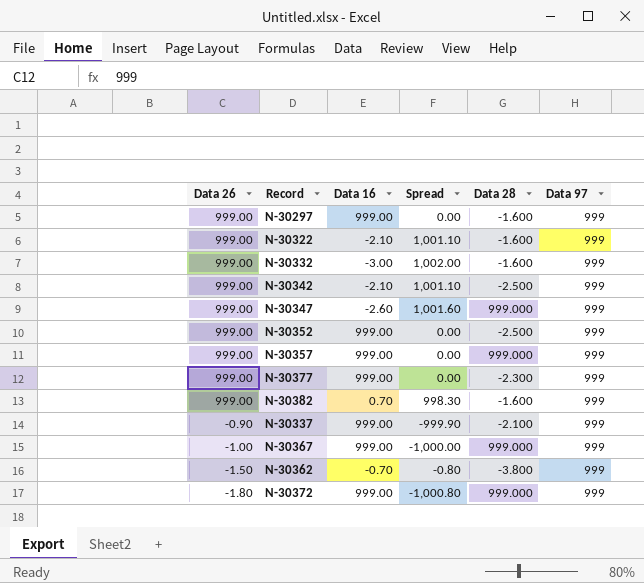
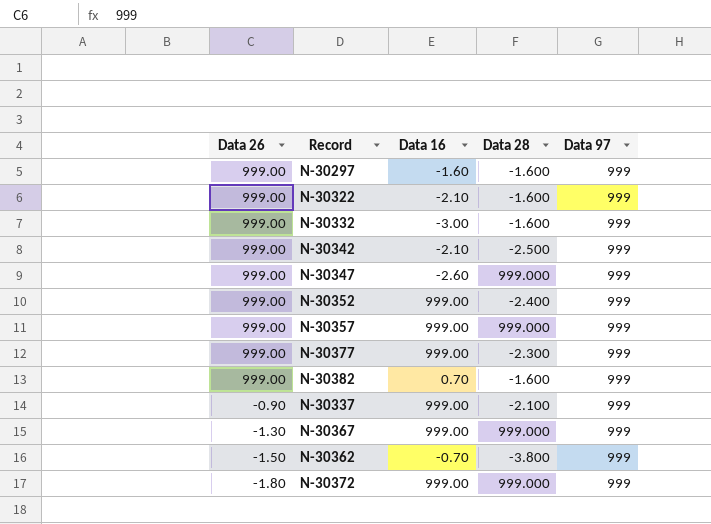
column Spread | formula: [Data 26] - [Data 16] -> none
N-30297 | Data 16: 999.00 -> -1.60
N-30352 | Data 28: -2.500 -> -2.400
N-30367 | Data 26: -1.00 -> -1.30

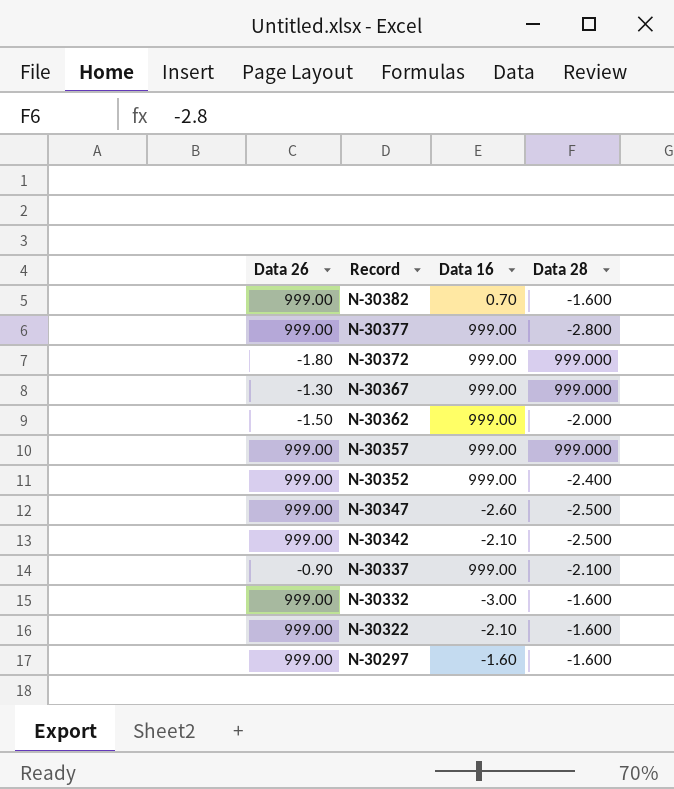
row order: Data 26 descending -> Record descending
column Data 97 | position: 5 -> none
N-30377 | Data 28: -2.300 -> -2.800
N-30362 | Data 16: -0.70 -> 999.00
N-30362 | Data 28: -3.800 -> -2.000
N-30347 | Data 28: 999.000 -> -2.500

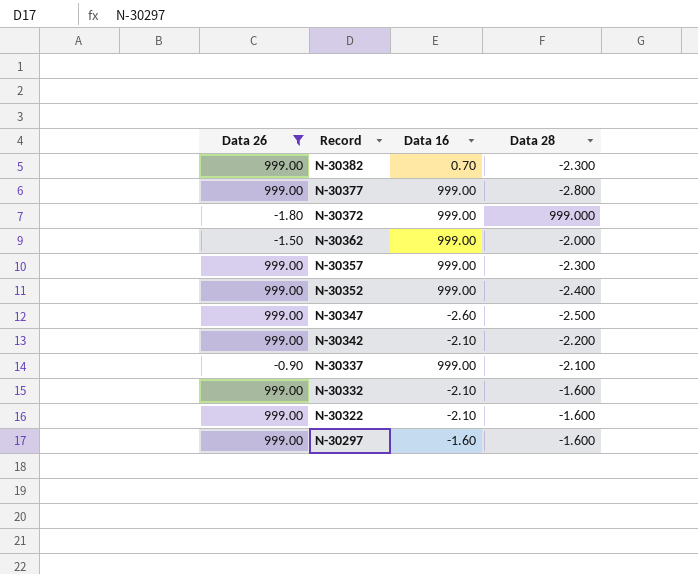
filter: none -> Data 26 != -1.30
N-30382 | Data 28: -1.600 -> -2.300
N-30357 | Data 28: 999.000 -> -2.300
N-30342 | Data 28: -2.500 -> -2.200
N-30332 | Data 16: -3.00 -> -2.10

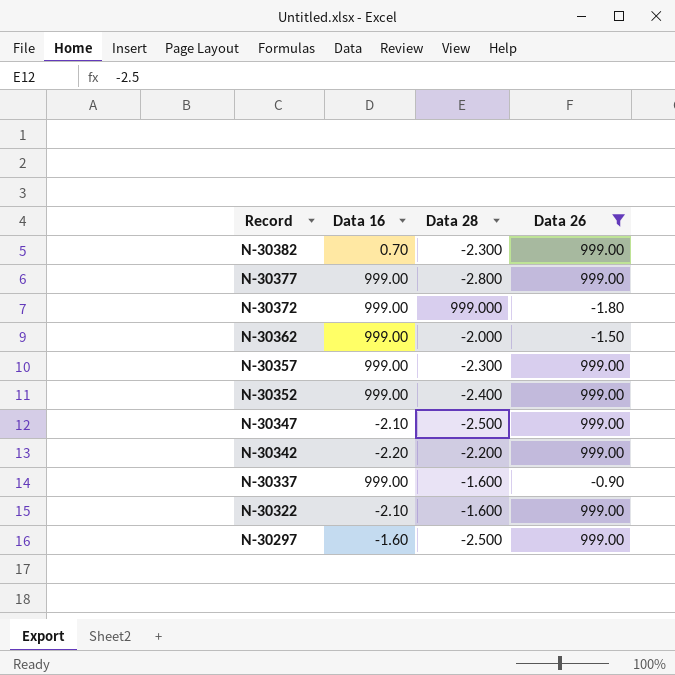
column Data 26 | position: 1 -> 4
row N-30332: 999.00 | -2.10 | -1.600 -> none
N-30347 | Data 16: -2.60 -> -2.10
N-30342 | Data 16: -2.10 -> -2.20
N-30337 | Data 28: -2.100 -> -1.600
N-30297 | Data 28: -1.600 -> -2.500

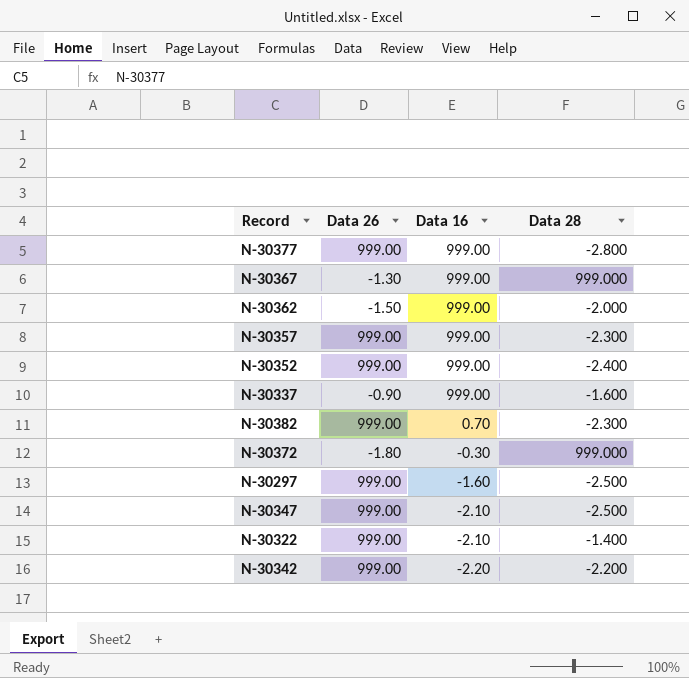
filter: Data 26 != -1.30 -> none
row order: Record descending -> Data 16 descending
column Data 26 | position: 4 -> 2
N-30372 | Data 16: 999.00 -> -0.30
N-30322 | Data 28: -1.600 -> -1.400

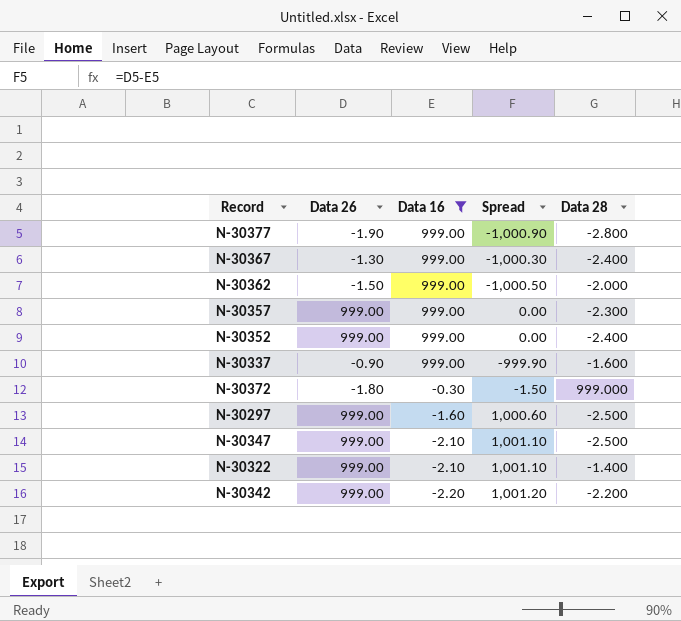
filter: none -> Data 16 != 0.70
column Spread | formula: none -> [Data 26] - [Data 16]
N-30377 | Data 26: 999.00 -> -1.90
N-30367 | Data 28: 999.000 -> -2.400

